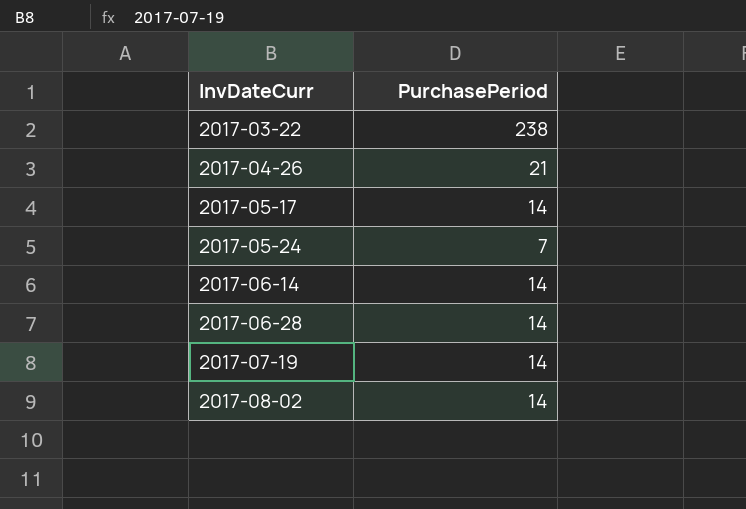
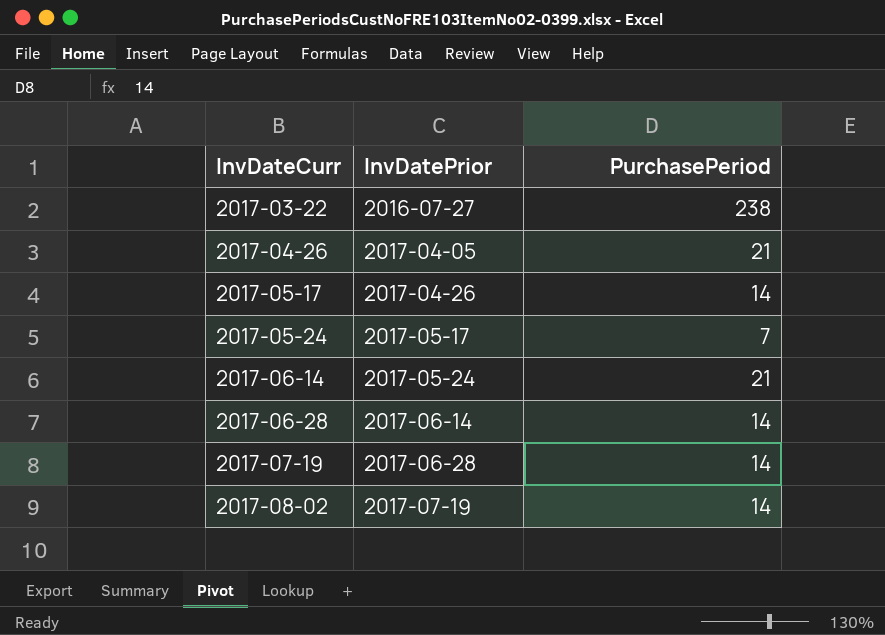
column InvDatePrior | position: none -> 2
2017-06-14 | PurchasePeriod: 14 -> 21

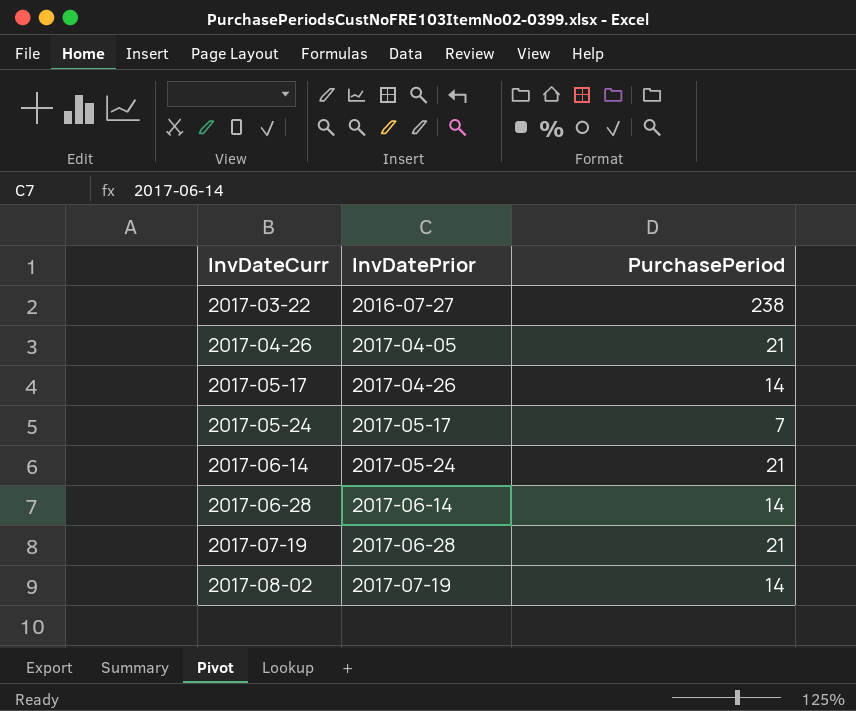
2017-07-19 | PurchasePeriod: 14 -> 21

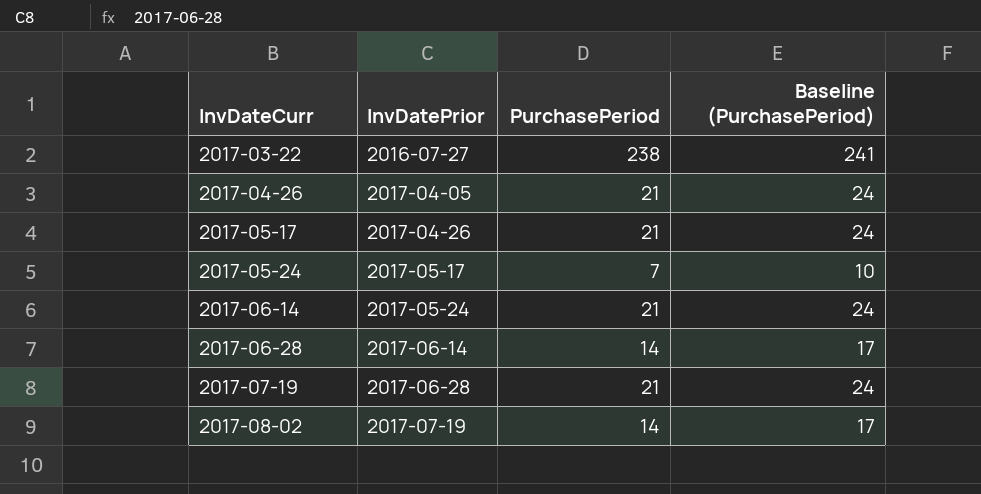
column Baseline (PurchasePeriod) | formula: none -> [PurchasePeriod] + 3
2017-05-17 | PurchasePeriod: 14 -> 21

